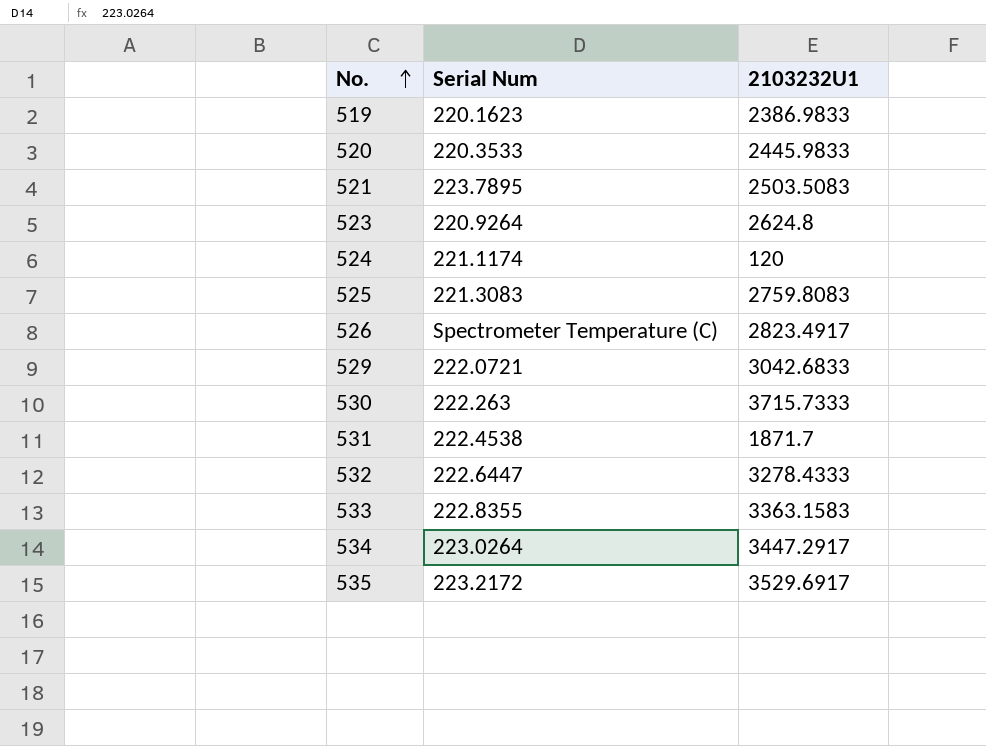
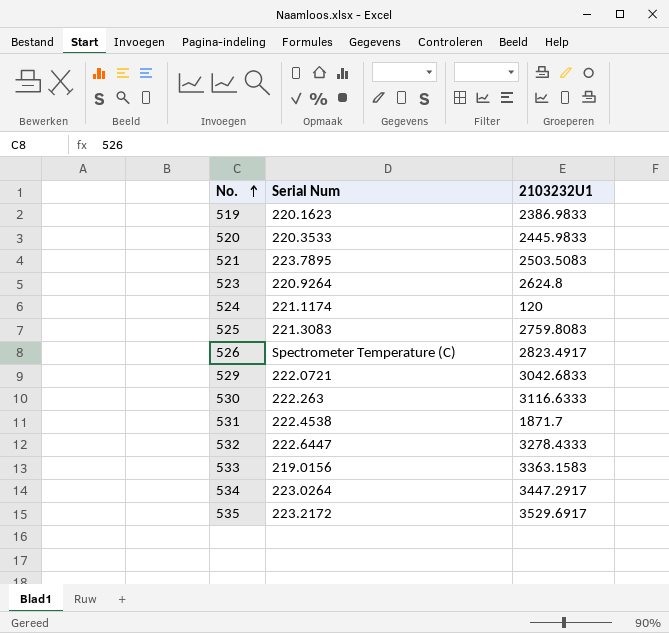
530 | 2103232U1: 3715.7333 -> 3116.6333
533 | Serial Num: 222.8355 -> 219.0156

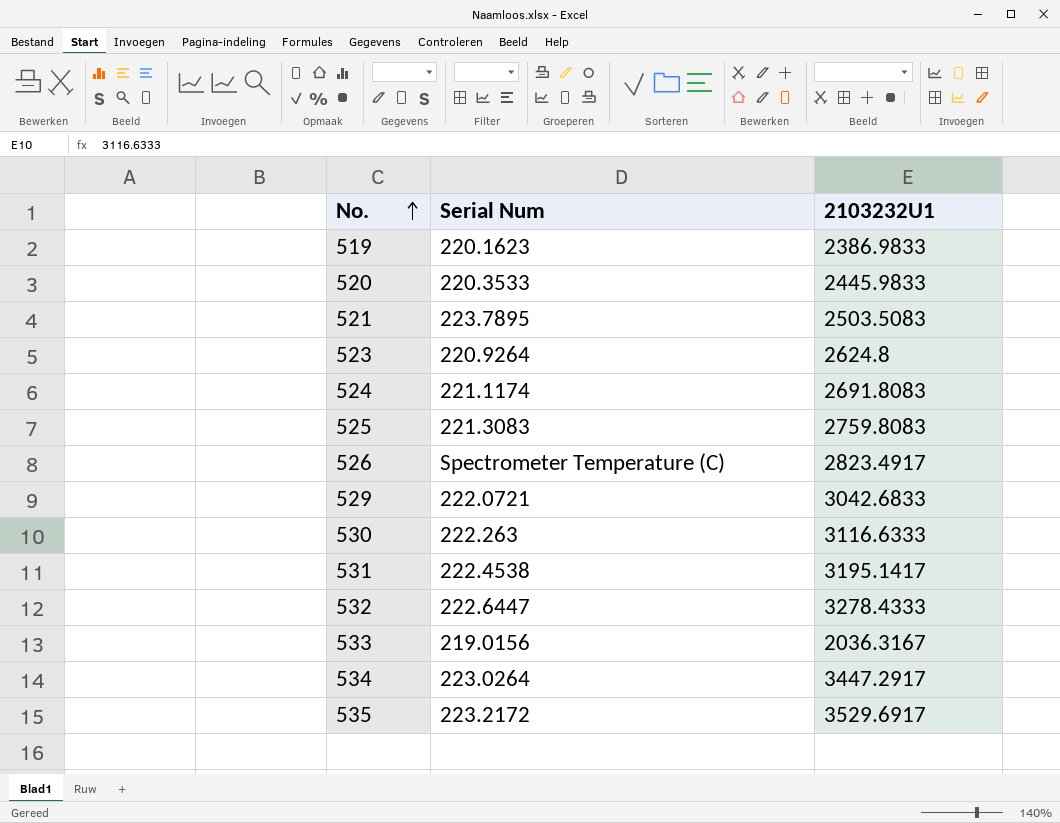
524 | 2103232U1: 120 -> 2691.8083
531 | 2103232U1: 1871.7 -> 3195.1417
533 | 2103232U1: 3363.1583 -> 2036.3167

